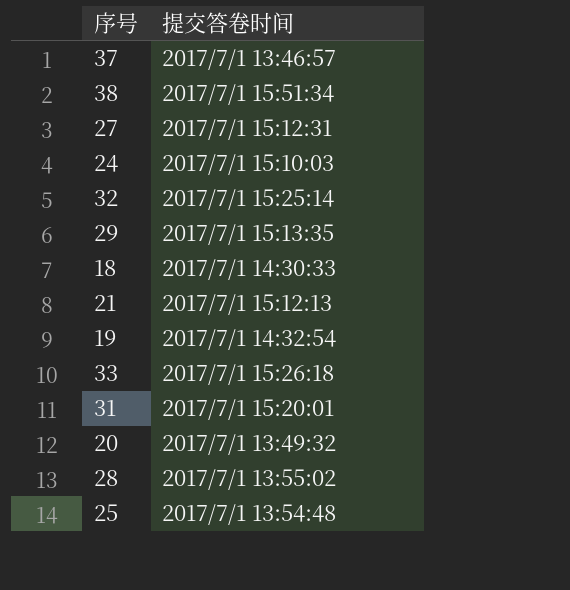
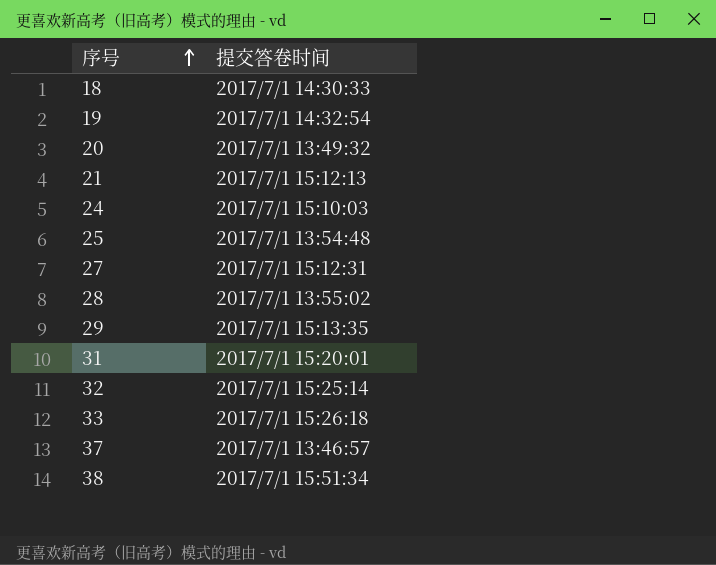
row order: none -> 序号 ascending

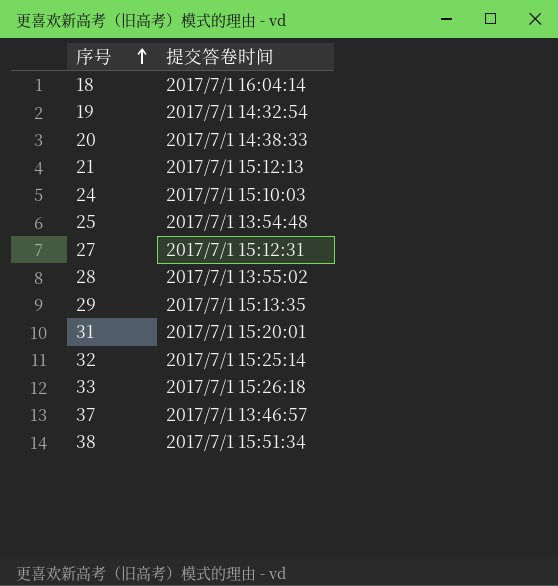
18 | 提交答卷时间: 2017/7/1 14:30:33 -> 2017/7/1 16:04:14
20 | 提交答卷时间: 2017/7/1 13:49:32 -> 2017/7/1 14:38:33

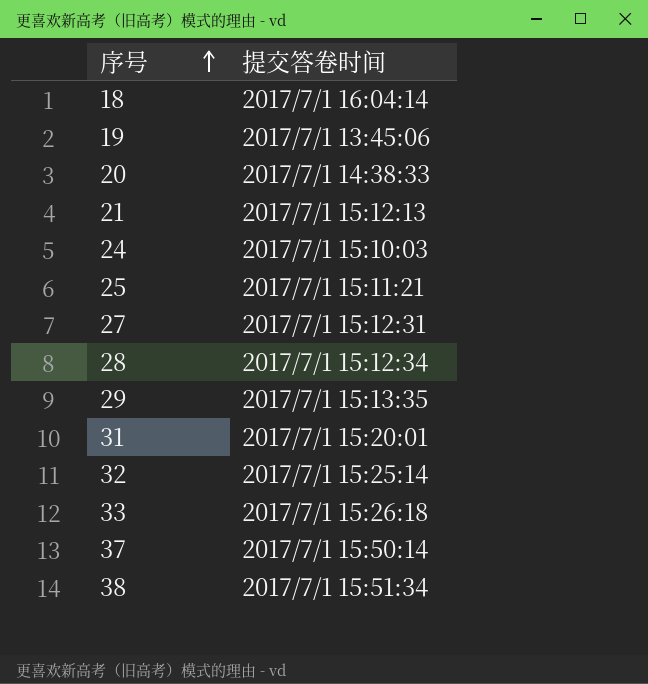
19 | 提交答卷时间: 2017/7/1 14:32:54 -> 2017/7/1 13:45:06
25 | 提交答卷时间: 2017/7/1 13:54:48 -> 2017/7/1 15:11:21
28 | 提交答卷时间: 2017/7/1 13:55:02 -> 2017/7/1 15:12:34
37 | 提交答卷时间: 2017/7/1 13:46:57 -> 2017/7/1 15:50:14

